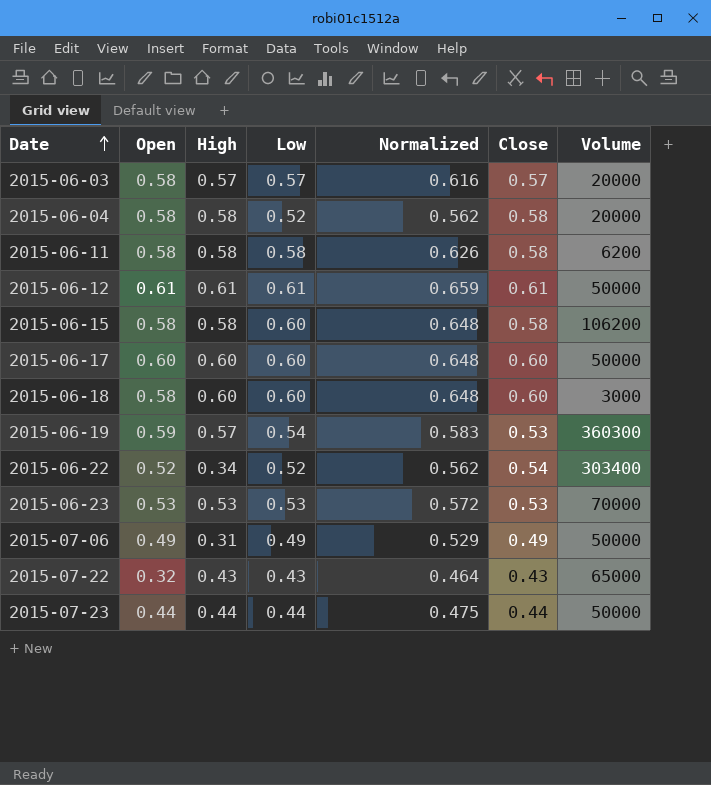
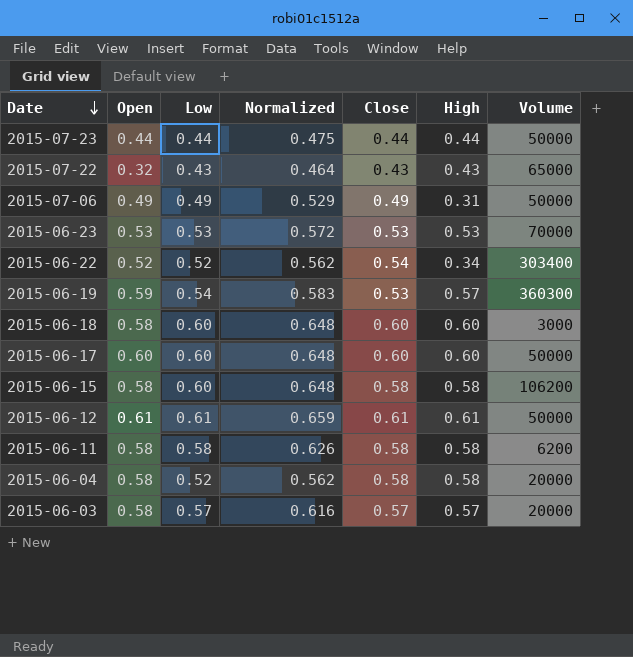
row order: Date ascending -> Date descending
column High | position: 3 -> 6

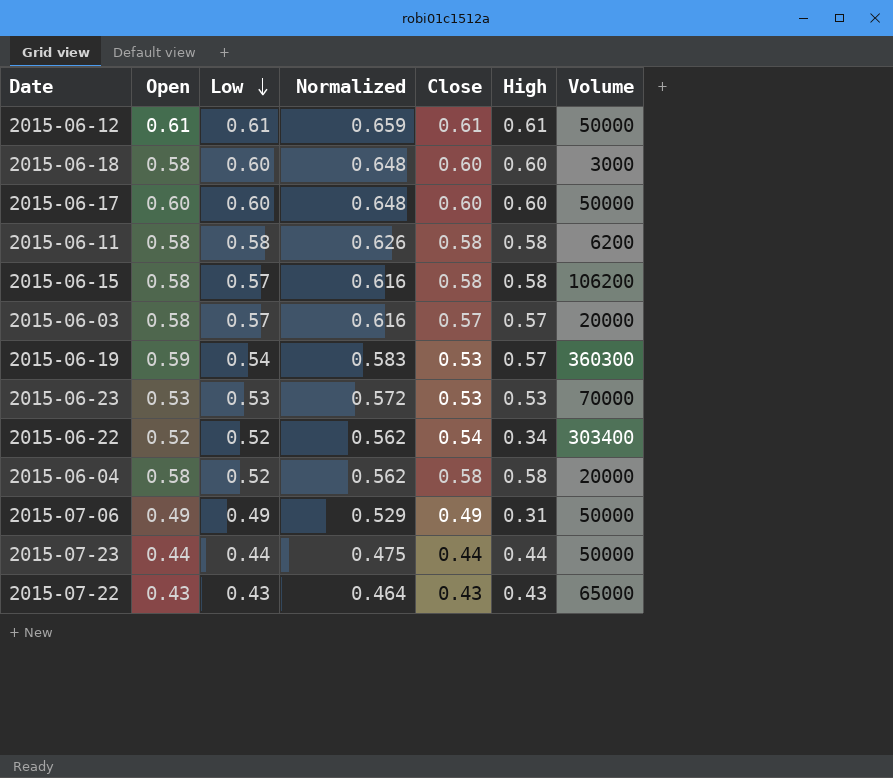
row order: Date descending -> Low descending
2015-06-15 | Low: 0.60 -> 0.57
2015-06-15 | Normalized: 0.648 -> 0.616
2015-07-22 | Open: 0.32 -> 0.43

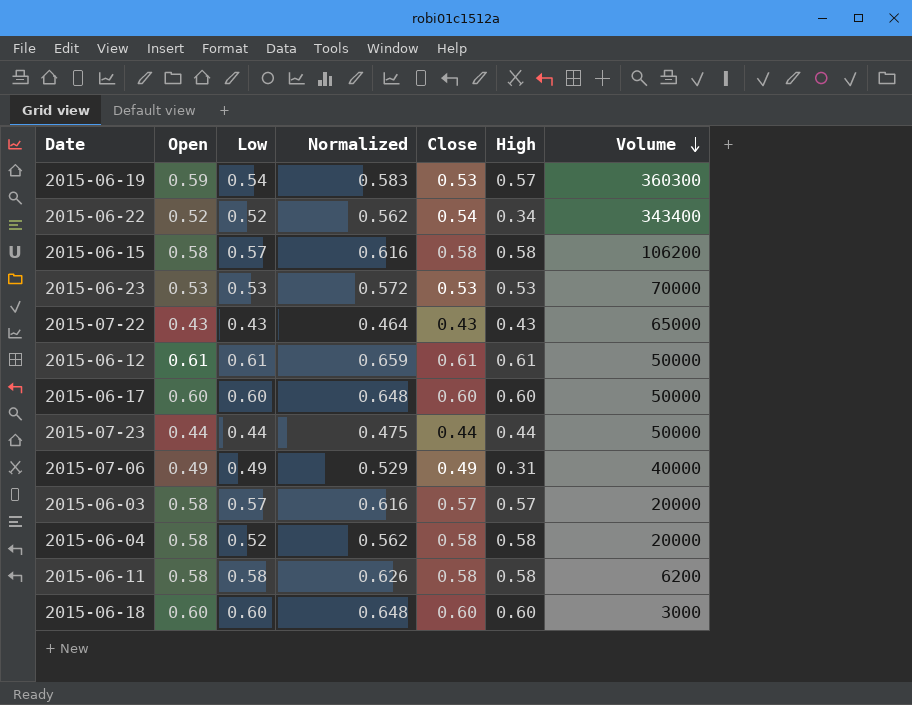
row order: Low descending -> Volume descending
2015-06-22 | Volume: 303400 -> 343400
2015-07-06 | Volume: 50000 -> 40000
2015-06-18 | Open: 0.58 -> 0.60

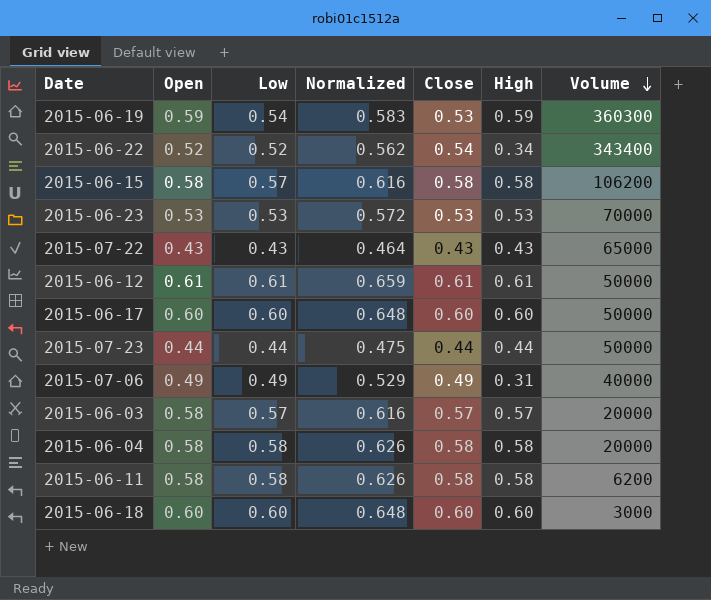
2015-06-19 | High: 0.57 -> 0.59
2015-06-04 | Low: 0.52 -> 0.58
2015-06-04 | Normalized: 0.562 -> 0.626

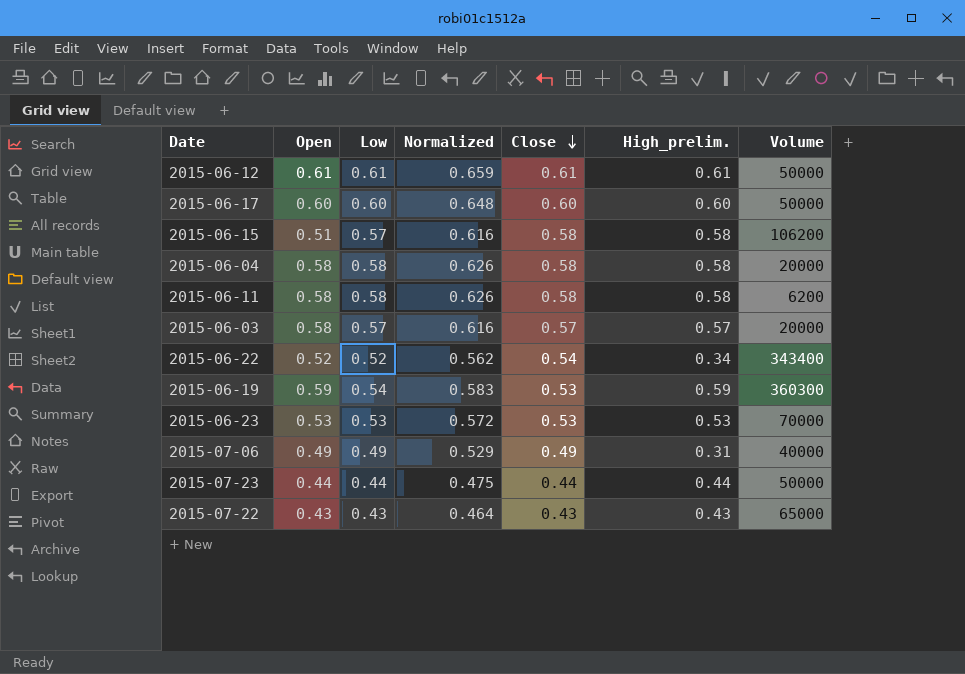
row order: Volume descending -> Close descending
column name: High -> High_prelim.
row 2015-06-18: 0.60 | 0.60 | 0.648 | 0.60 | 0.60 | 3000 -> none
2015-06-15 | Open: 0.58 -> 0.51

